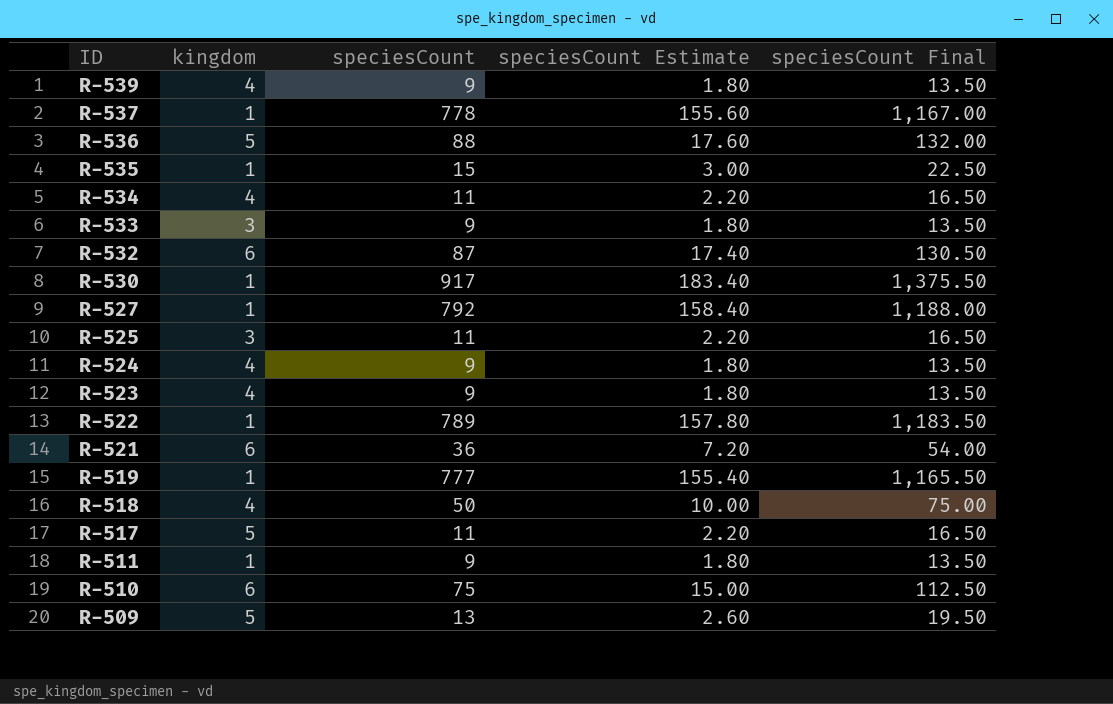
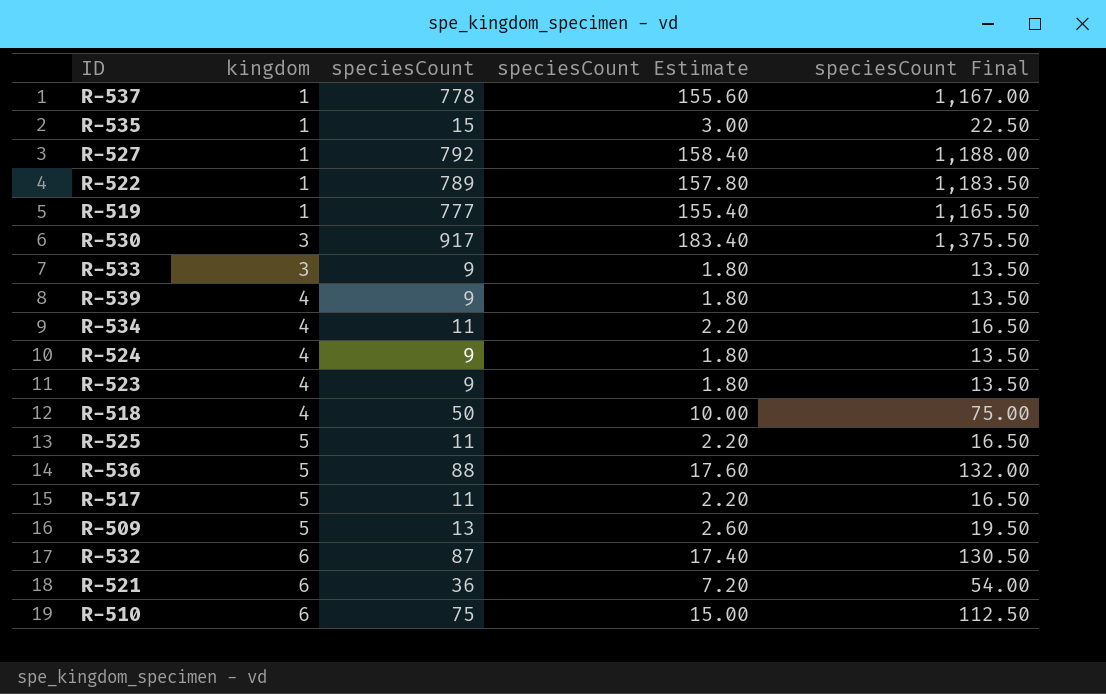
row order: ID descending -> kingdom ascending
row R-511: 1 | 9 | 1.80 | 13.50 -> none
R-530 | kingdom: 1 -> 3
R-525 | kingdom: 3 -> 5

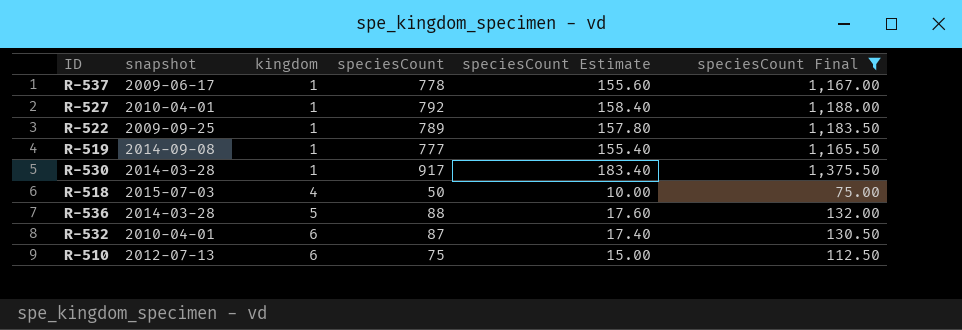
filter: none -> speciesCount Final >= 75.00
column snapshot | position: none -> 2
R-530 | kingdom: 3 -> 1

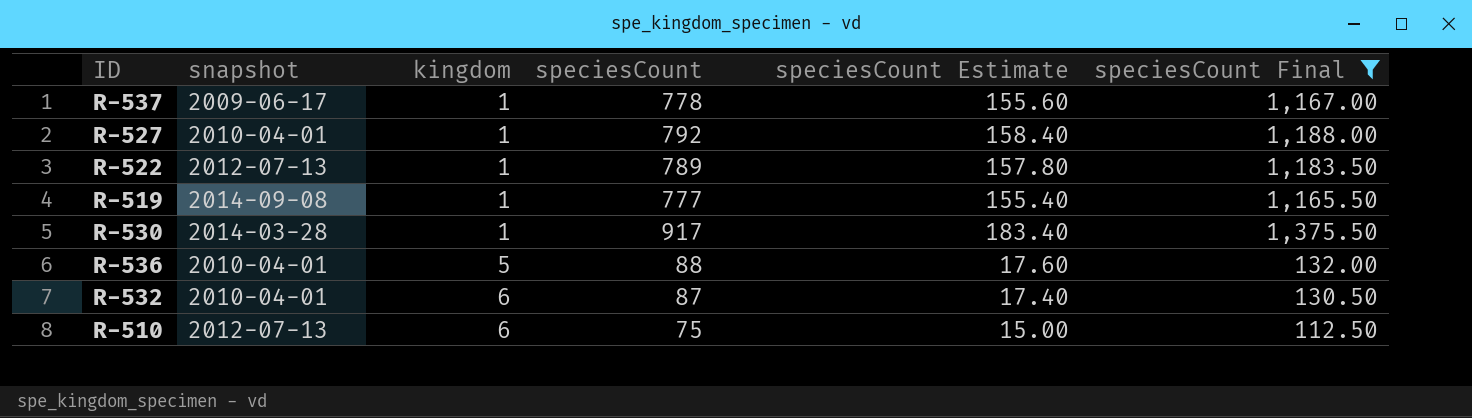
row R-518: 2015-07-03 | 4 | 50 | 10.00 | 75.00 -> none
R-522 | snapshot: 2009-09-25 -> 2012-07-13
R-536 | snapshot: 2014-03-28 -> 2010-04-01

